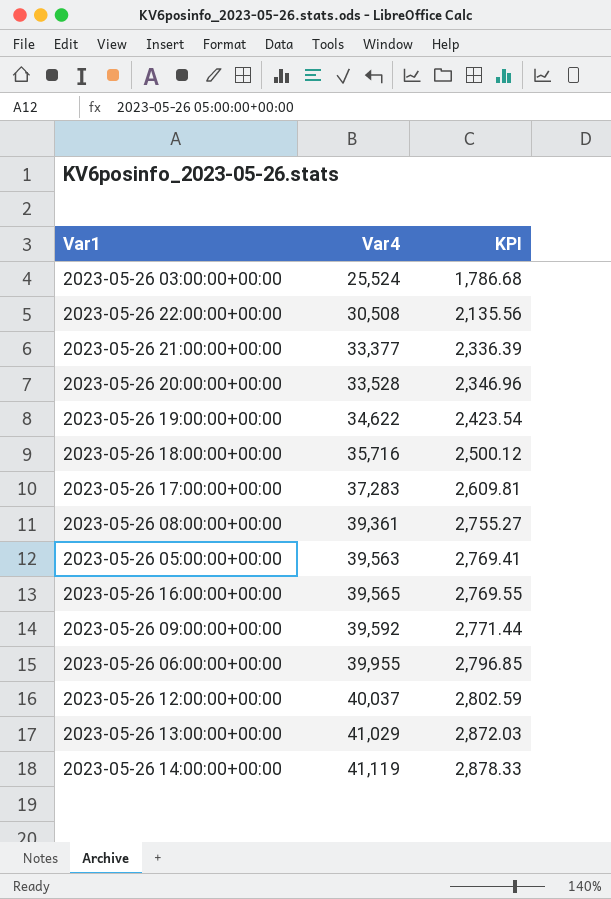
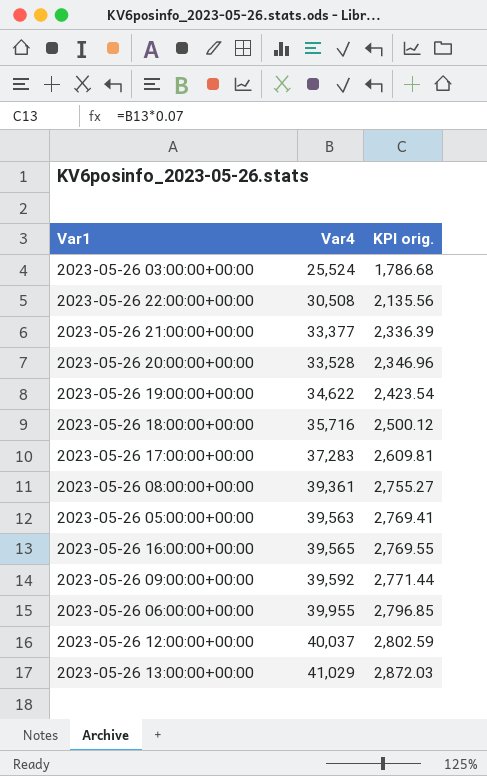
column name: KPI -> KPI orig.
row 2023-05-26 14:00:00+00:00: 41,119 | 2,878.33 -> none

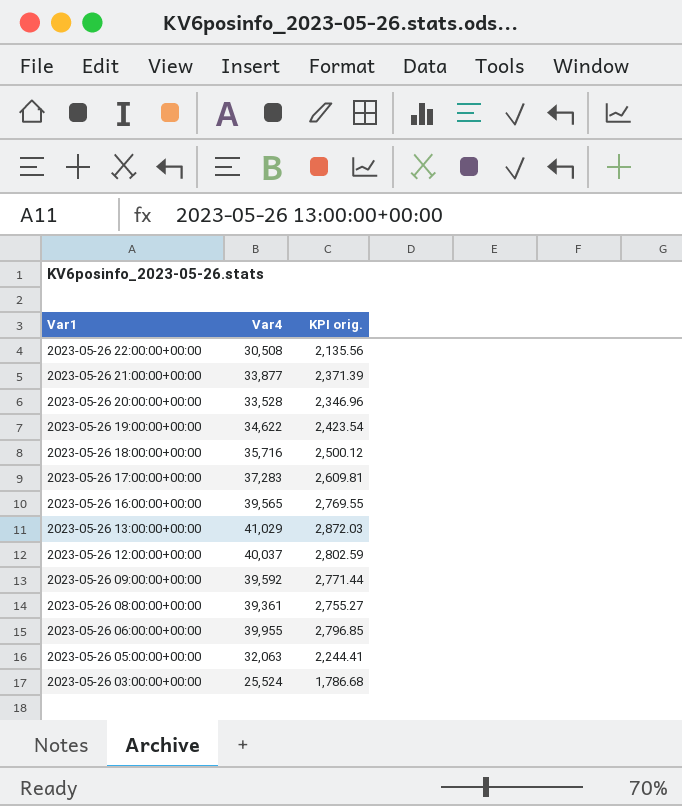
row order: Var4 ascending -> Var1 descending
2023-05-26 21:00:00+00:00 | Var4: 33,377 -> 33,877
2023-05-26 21:00:00+00:00 | KPI orig.: 2,336.39 -> 2,371.39
2023-05-26 05:00:00+00:00 | Var4: 39,563 -> 32,063
2023-05-26 05:00:00+00:00 | KPI orig.: 2,769.41 -> 2,244.41

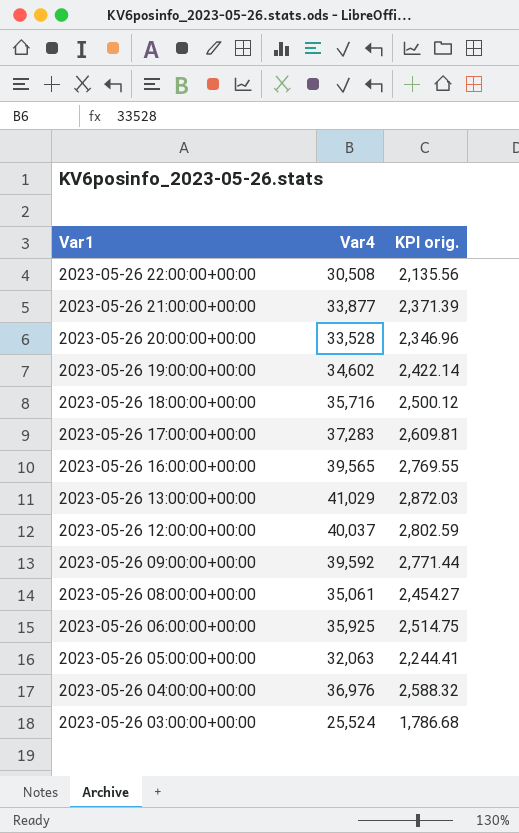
2023-05-26 19:00:00+00:00 | Var4: 34,622 -> 34,602
2023-05-26 19:00:00+00:00 | KPI orig.: 2,423.54 -> 2,422.14
2023-05-26 08:00:00+00:00 | Var4: 39,361 -> 35,061
2023-05-26 08:00:00+00:00 | KPI orig.: 2,755.27 -> 2,454.27
2023-05-26 06:00:00+00:00 | Var4: 39,955 -> 35,925
2023-05-26 06:00:00+00:00 | KPI orig.: 2,796.85 -> 2,514.75
row 2023-05-26 04:00:00+00:00: none -> 36,976 | 2,588.32

